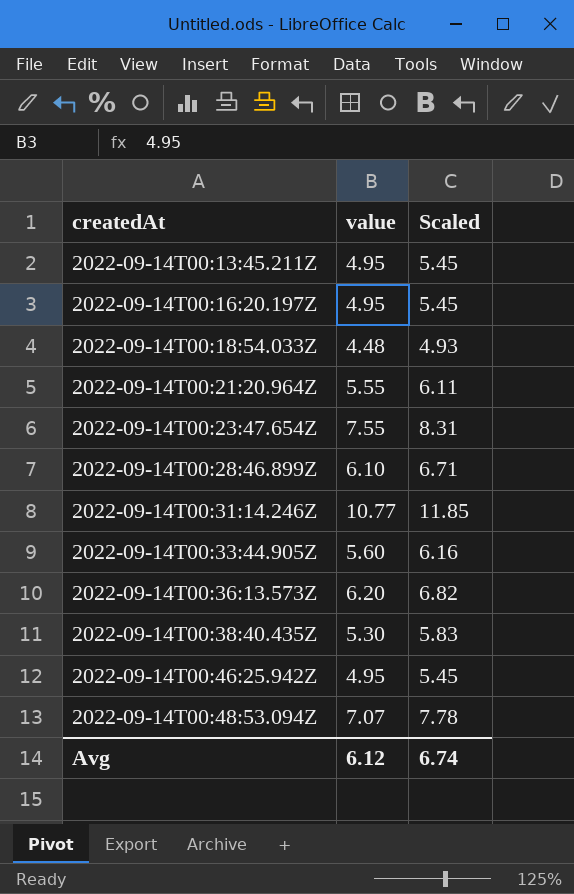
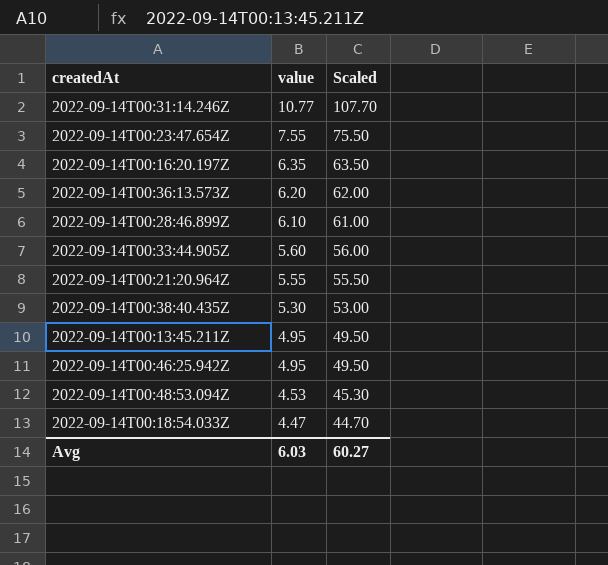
row order: createdAt ascending -> value descending
column Scaled | formula: [value] * 1.1 -> [value] * 10
2022-09-14T00:16:20.197Z | value: 4.95 -> 6.35
2022-09-14T00:48:53.094Z | value: 7.07 -> 4.53
2022-09-14T00:18:54.033Z | value: 4.48 -> 4.47
Avg | value: 6.12 -> 6.03
Avg | Scaled: 6.74 -> 60.27

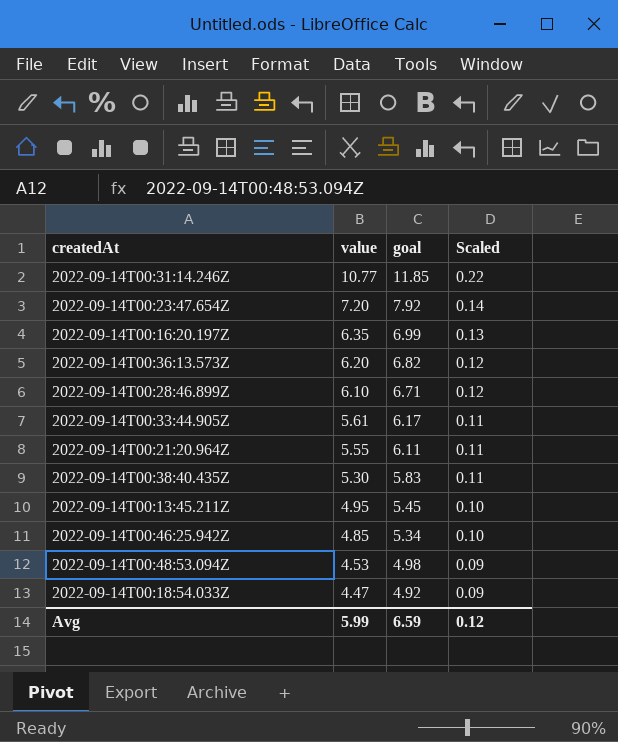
column goal | formula: none -> [value] * 1.1
column Scaled | formula: [value] * 10 -> [value] * 0.02
2022-09-14T00:23:47.654Z | value: 7.55 -> 7.20
2022-09-14T00:33:44.905Z | value: 5.60 -> 5.61
2022-09-14T00:46:25.942Z | value: 4.95 -> 4.85
Avg | value: 6.03 -> 5.99
Avg | Scaled: 60.27 -> 0.12

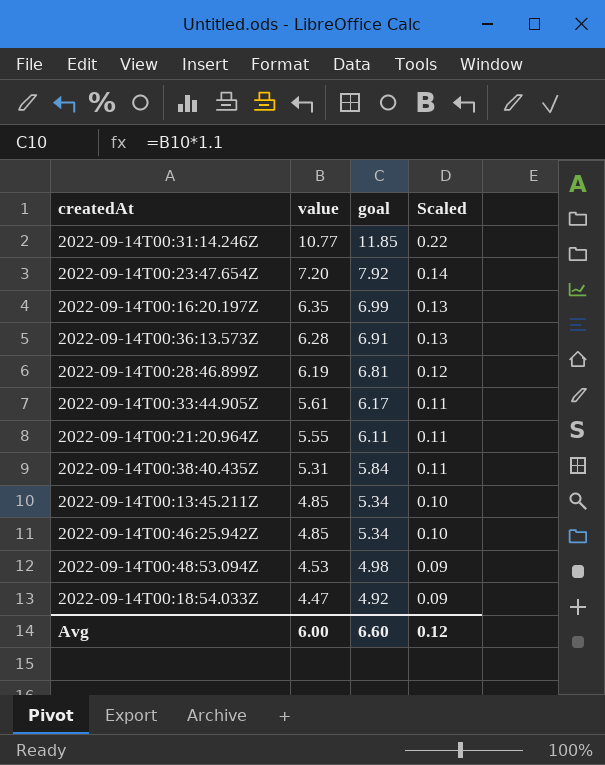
2022-09-14T00:36:13.573Z | value: 6.20 -> 6.28
2022-09-14T00:36:13.573Z | goal: 6.82 -> 6.91
2022-09-14T00:36:13.573Z | Scaled: 0.12 -> 0.13
2022-09-14T00:28:46.899Z | value: 6.10 -> 6.19
2022-09-14T00:28:46.899Z | goal: 6.71 -> 6.81
2022-09-14T00:38:40.435Z | value: 5.30 -> 5.31
2022-09-14T00:38:40.435Z | goal: 5.83 -> 5.84
2022-09-14T00:13:45.211Z | value: 4.95 -> 4.85
2022-09-14T00:13:45.211Z | goal: 5.45 -> 5.34
Avg | value: 5.99 -> 6.00
Avg | goal: 6.59 -> 6.60

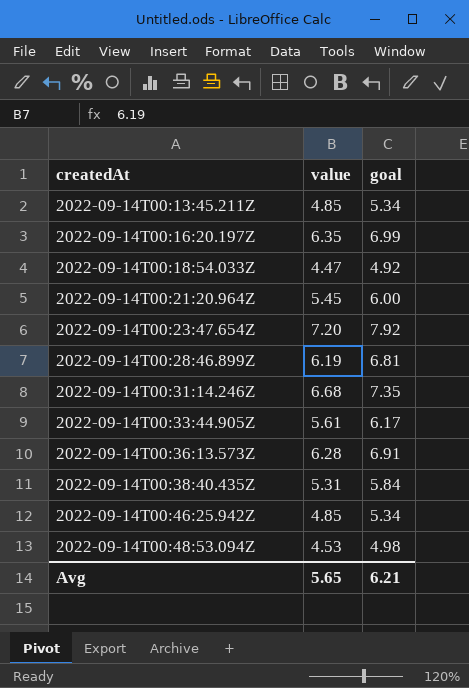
row order: value descending -> createdAt ascending
column Scaled | formula: [value] * 0.02 -> none
2022-09-14T00:21:20.964Z | value: 5.55 -> 5.45
2022-09-14T00:21:20.964Z | goal: 6.11 -> 6.00
2022-09-14T00:31:14.246Z | value: 10.77 -> 6.68
2022-09-14T00:31:14.246Z | goal: 11.85 -> 7.35
Avg | value: 6.00 -> 5.65
Avg | goal: 6.60 -> 6.21

